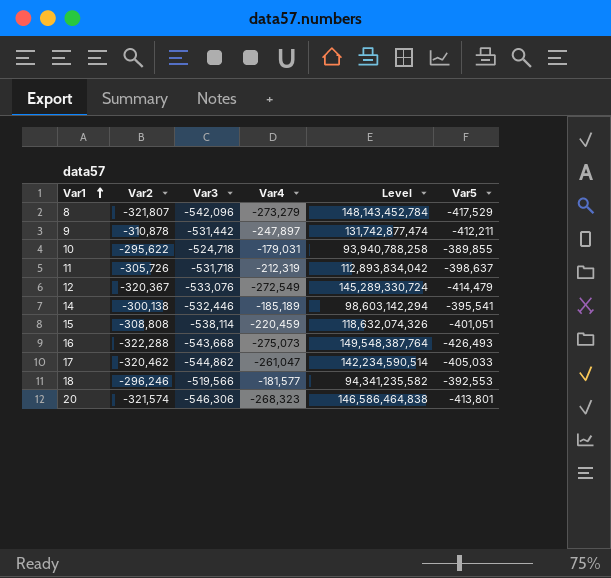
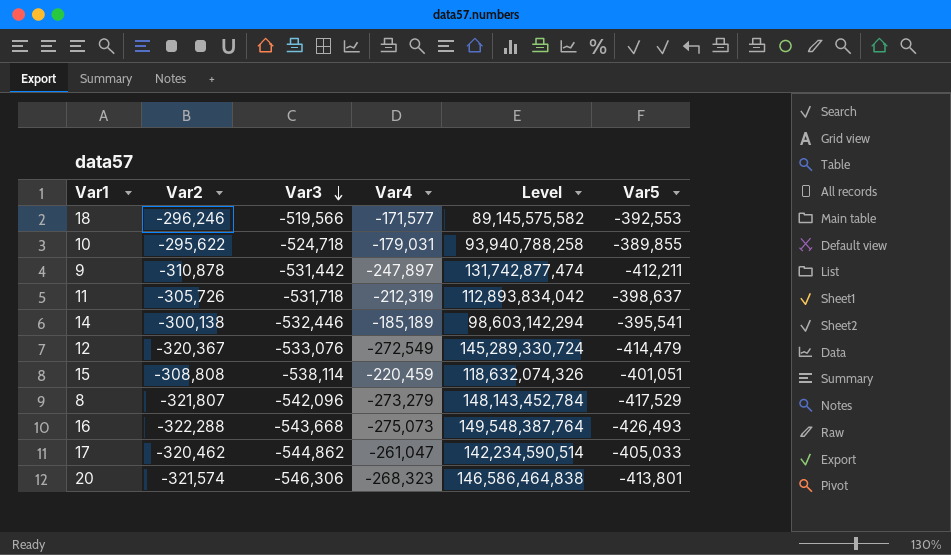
row order: Var1 ascending -> Var3 descending
18 | Var4: -181,577 -> -171,577
18 | Level: 94,341,235,582 -> 89,145,575,582

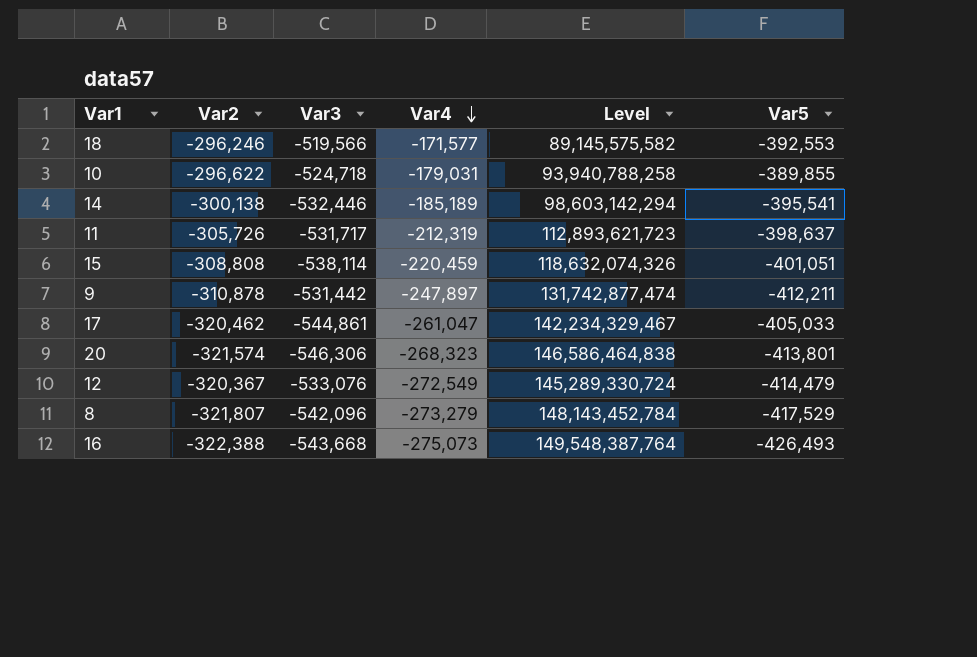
row order: Var3 descending -> Var4 descending
10 | Var2: -295,622 -> -296,622
11 | Var3: -531,718 -> -531,717
11 | Level: 112,893,834,042 -> 112,893,621,723
17 | Var3: -544,862 -> -544,861
17 | Level: 142,234,590,514 -> 142,234,329,467
16 | Var2: -322,288 -> -322,388

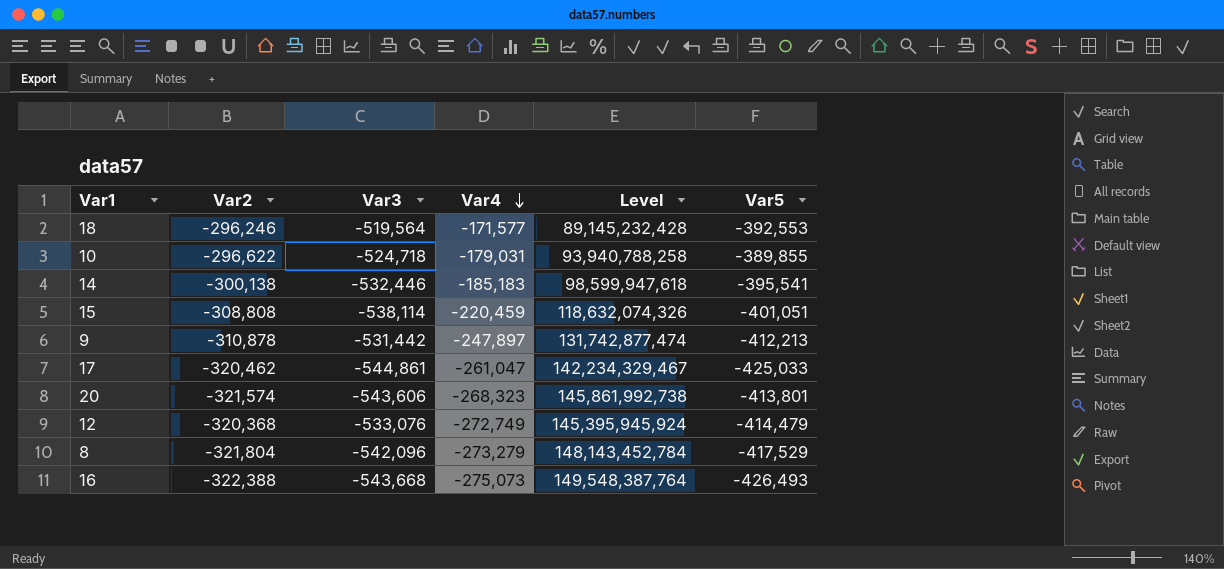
row 11: -305,726 | -531,717 | -212,319 | 112,893,621,723 | -398,637 -> none
18 | Var3: -519,566 -> -519,564
18 | Level: 89,145,575,582 -> 89,145,232,428
14 | Var4: -185,189 -> -185,183
14 | Level: 98,603,142,294 -> 98,599,947,618
9 | Var5: -412,211 -> -412,213
17 | Var5: -405,033 -> -425,033
20 | Var3: -546,306 -> -543,606
20 | Level: 146,586,464,838 -> 145,861,992,738
12 | Var2: -320,367 -> -320,368
12 | Var4: -272,549 -> -272,749
12 | Level: 145,289,330,724 -> 145,395,945,924
8 | Var2: -321,807 -> -321,804

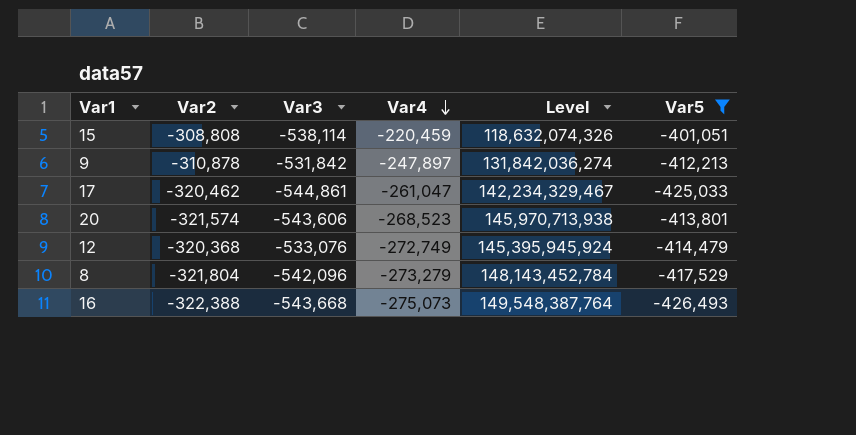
filter: none -> Var5 <= -401,051
9 | Var3: -531,442 -> -531,842
9 | Level: 131,742,877,474 -> 131,842,036,274
20 | Var4: -268,323 -> -268,523
20 | Level: 145,861,992,738 -> 145,970,713,938

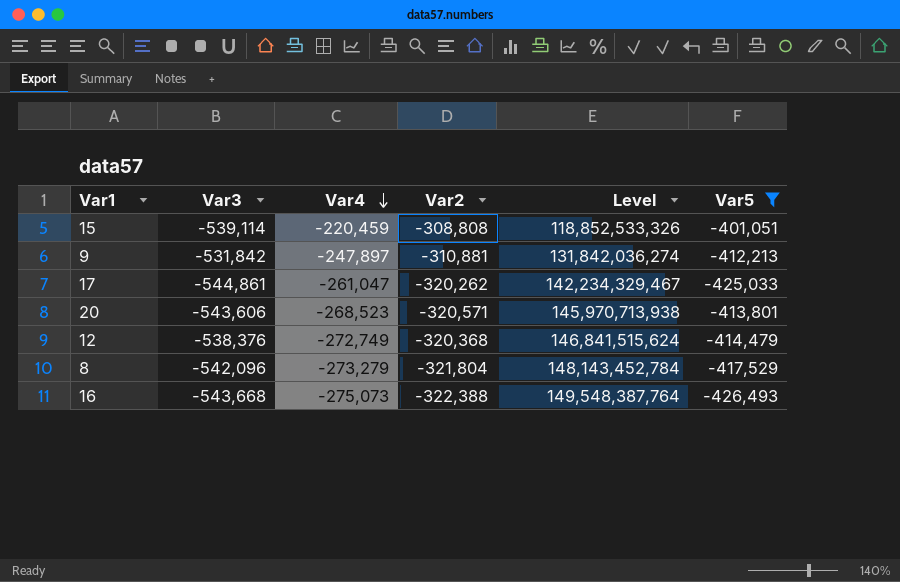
column Var2 | position: 2 -> 4
15 | Var3: -538,114 -> -539,114
15 | Level: 118,632,074,326 -> 118,852,533,326
9 | Var2: -310,878 -> -310,881
17 | Var2: -320,462 -> -320,262
20 | Var2: -321,574 -> -320,571
12 | Var3: -533,076 -> -538,376
12 | Level: 145,395,945,924 -> 146,841,515,624

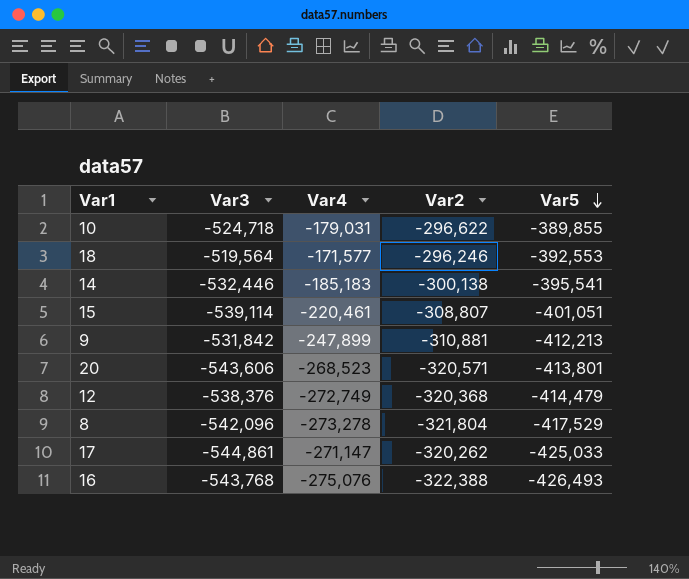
filter: Var5 <= -401,051 -> none
row order: Var4 descending -> Var5 descending
column Level | formula: [Var3] * [Var4] -> none
15 | Var4: -220,459 -> -220,461
15 | Var2: -308,808 -> -308,807
9 | Var4: -247,897 -> -247,899
8 | Var4: -273,279 -> -273,278
17 | Var4: -261,047 -> -271,147
16 | Var3: -543,668 -> -543,768
16 | Var4: -275,073 -> -275,076

